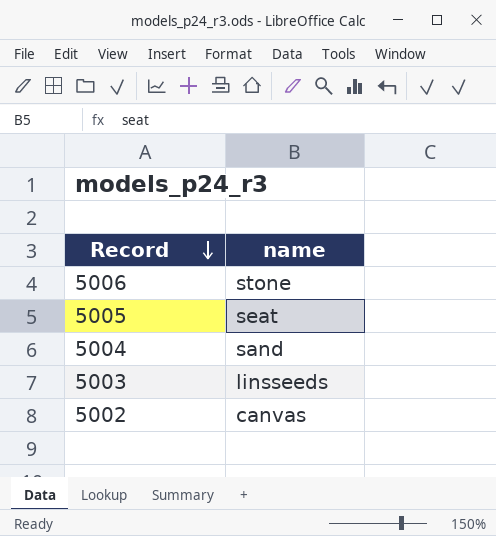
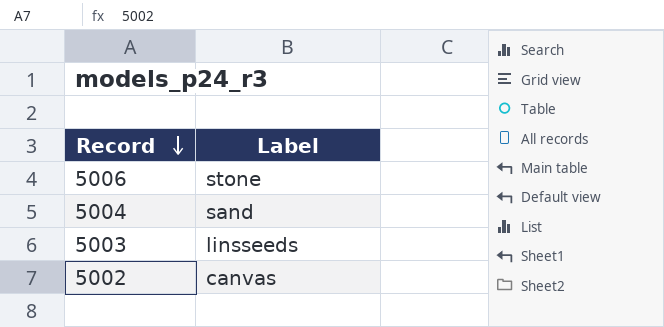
column name: name -> Label
row 5005: seat -> none

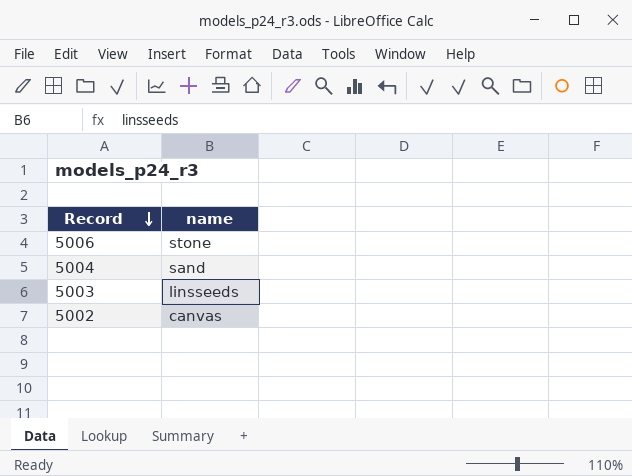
column name: Label -> name

